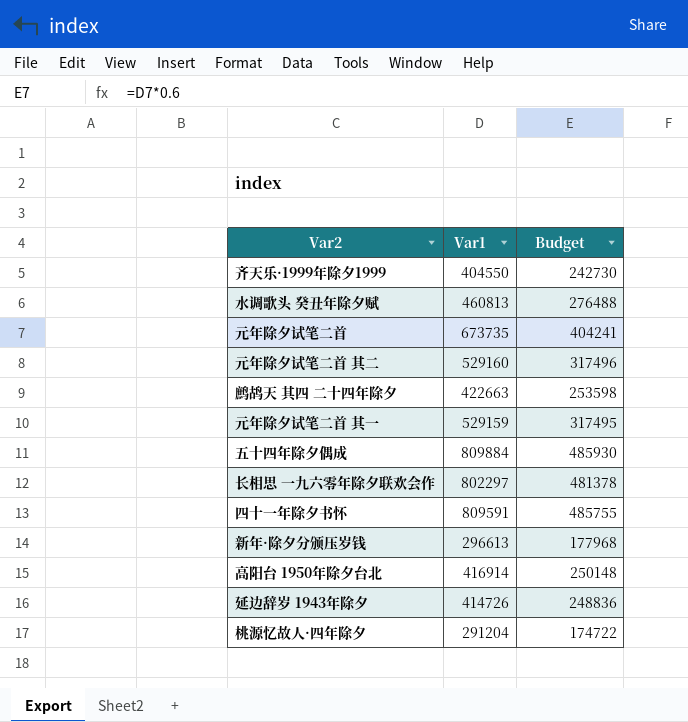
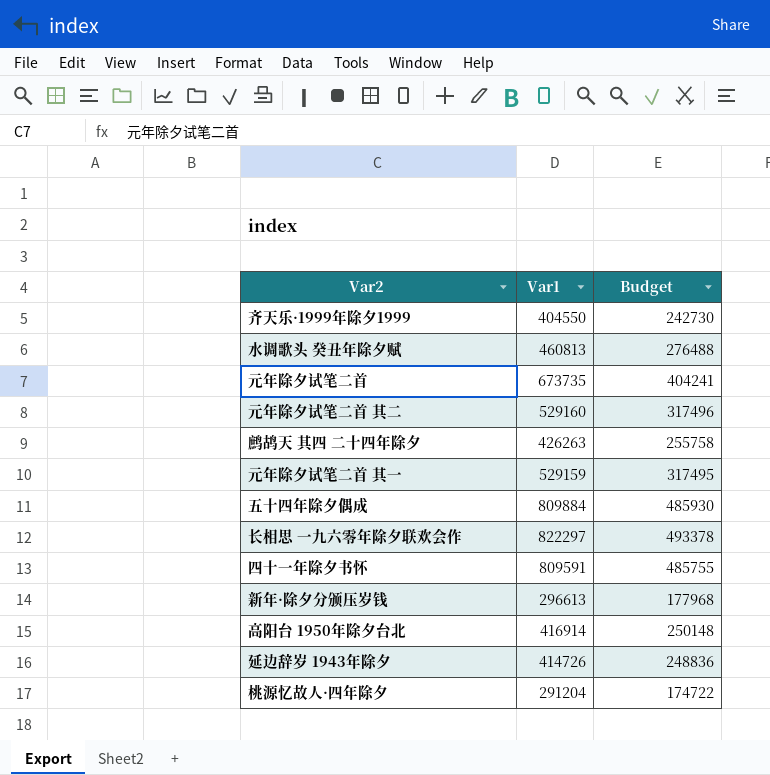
鹧鸪天 其四 二十四年除夕 | Var1: 422663 -> 426263
鹧鸪天 其四 二十四年除夕 | Budget: 253598 -> 255758
长相思 一九六零年除夕联欢会作 | Var1: 802297 -> 822297
长相思 一九六零年除夕联欢会作 | Budget: 481378 -> 493378

